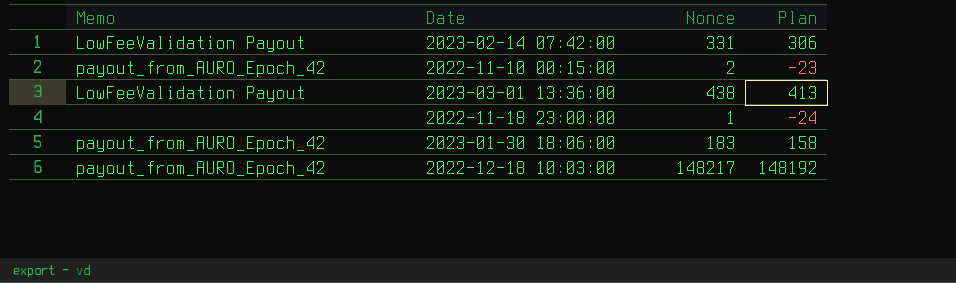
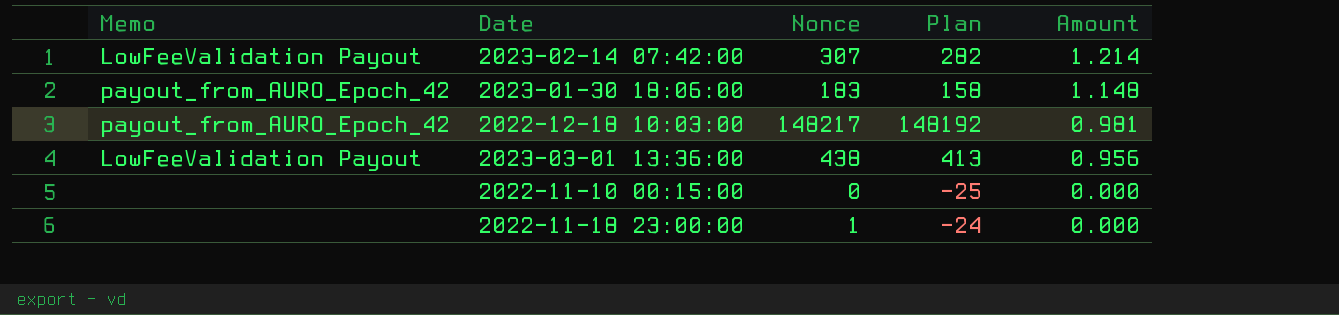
row order: none -> Amount descending
column Amount | position: none -> 5
2023-02-14 07:42:00 | Nonce: 331 -> 307
2023-02-14 07:42:00 | Plan: 306 -> 282
2022-11-10 00:15:00 | Memo: payout_from_AURO_Epoch_42 -> none
2022-11-10 00:15:00 | Nonce: 2 -> 0
2022-11-10 00:15:00 | Plan: -23 -> -25

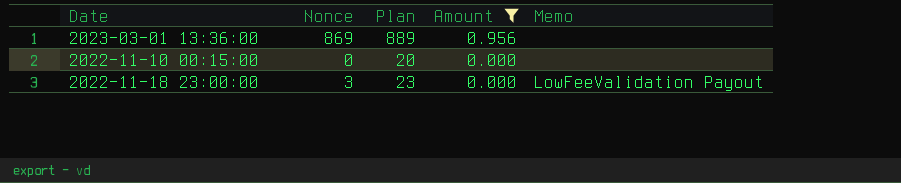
filter: none -> Amount <= 0.956
column Plan | formula: [Nonce] - 25 -> [Nonce] + 20
column Memo | position: 1 -> 5
2023-03-01 13:36:00 | Nonce: 438 -> 869
2023-03-01 13:36:00 | Memo: LowFeeValidation Payout -> none
2022-11-18 23:00:00 | Nonce: 1 -> 3
2022-11-18 23:00:00 | Memo: none -> LowFeeValidation Payout

